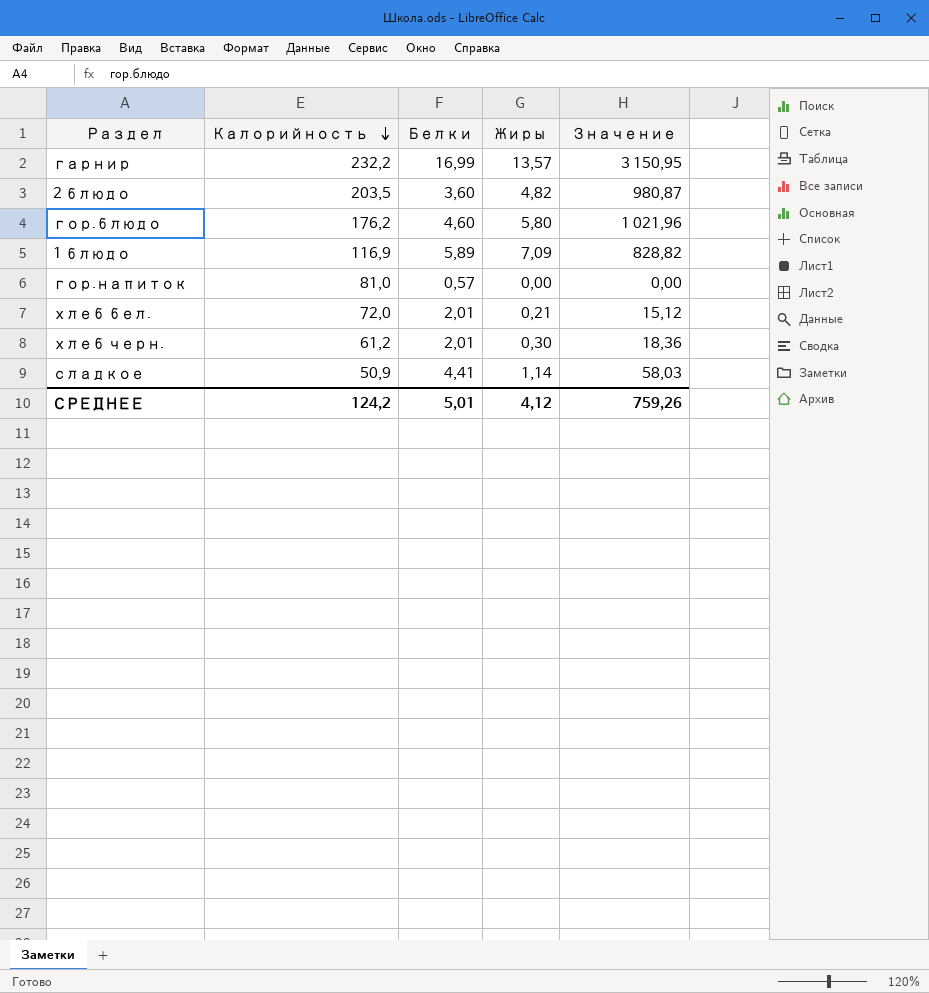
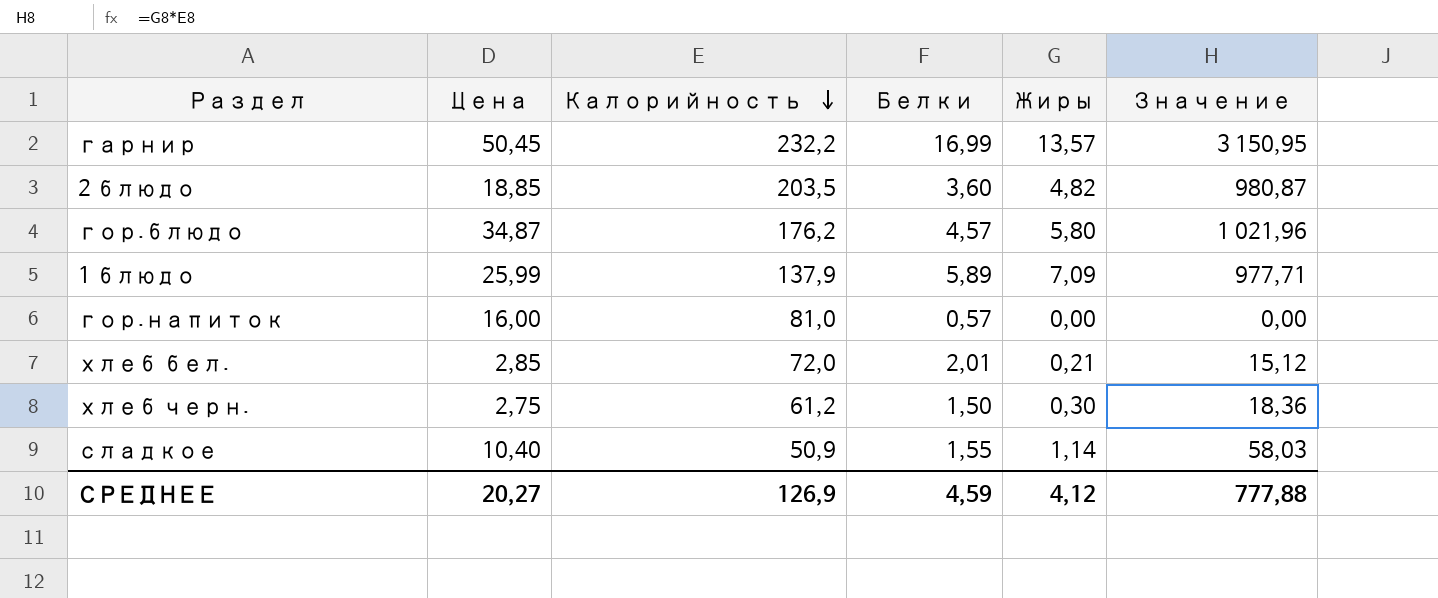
column Цена | position: none -> 2
гор.блюдо | Белки: 4,60 -> 4,57
1 блюдо | Калорийность: 116,9 -> 137,9
1 блюдо | Значение: 828,82 -> 977,71
хлеб черн. | Белки: 2,01 -> 1,50
сладкое | Белки: 4,41 -> 1,55
СРЕДНЕЕ | Калорийность: 124,2 -> 126,9
СРЕДНЕЕ | Белки: 5,01 -> 4,59
СРЕДНЕЕ | Значение: 759,26 -> 777,88

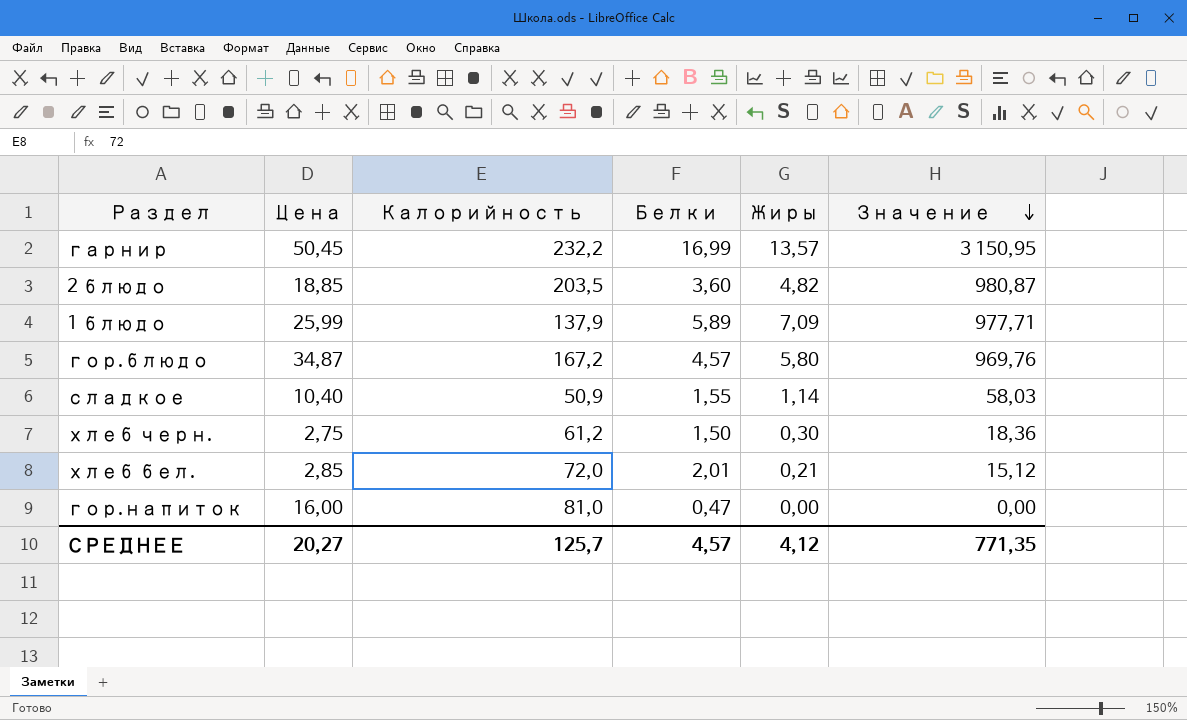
row order: Калорийность descending -> Значение descending
гор.блюдо | Калорийность: 176,2 -> 167,2
гор.блюдо | Значение: 1 021,96 -> 969,76
гор.напиток | Белки: 0,57 -> 0,47
СРЕДНЕЕ | Калорийность: 126,9 -> 125,7
СРЕДНЕЕ | Белки: 4,59 -> 4,57
СРЕДНЕЕ | Значение: 777,88 -> 771,35

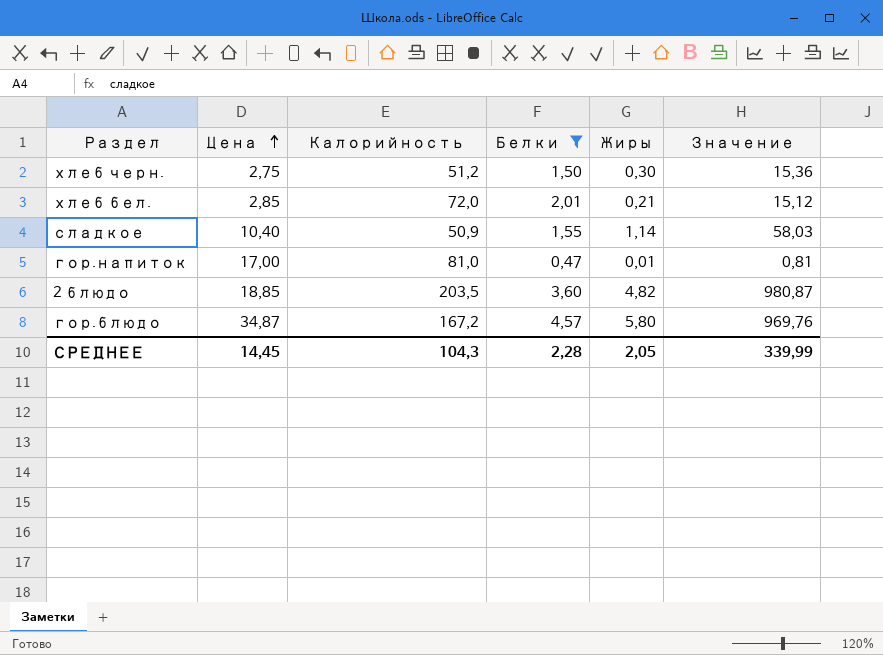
filter: none -> Белки <= 4,57
row order: Значение descending -> Цена ascending
хлеб черн. | Калорийность: 61,2 -> 51,2
хлеб черн. | Значение: 18,36 -> 15,36
гор.напиток | Цена: 16,00 -> 17,00
гор.напиток | Жиры: 0,00 -> 0,01
гор.напиток | Значение: 0,00 -> 0,81
СРЕДНЕЕ | Цена: 20,27 -> 14,45
СРЕДНЕЕ | Калорийность: 125,7 -> 104,3
СРЕДНЕЕ | Белки: 4,57 -> 2,28
СРЕДНЕЕ | Жиры: 4,12 -> 2,05
СРЕДНЕЕ | Значение: 771,35 -> 339,99

